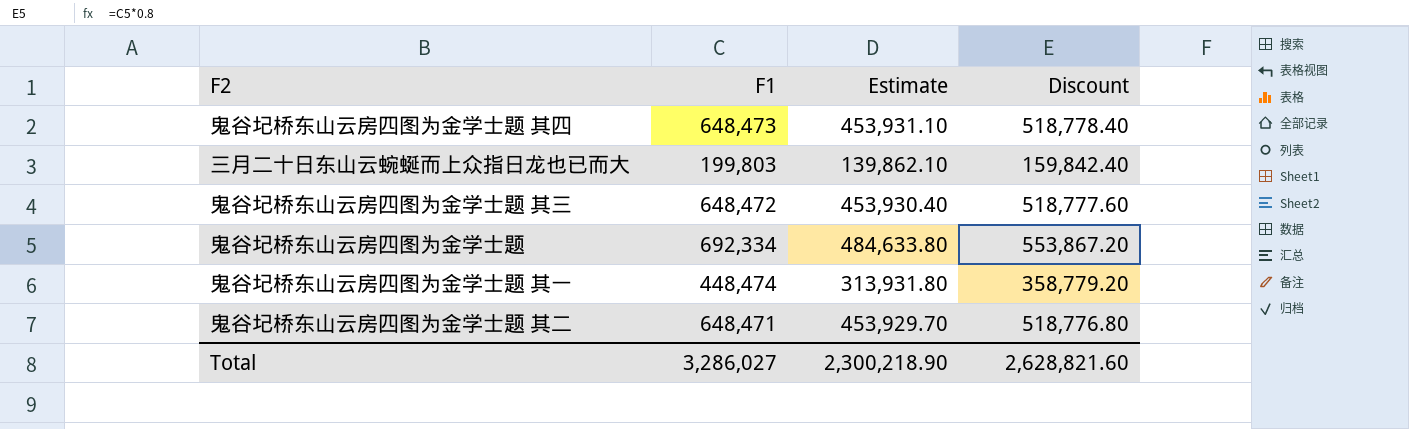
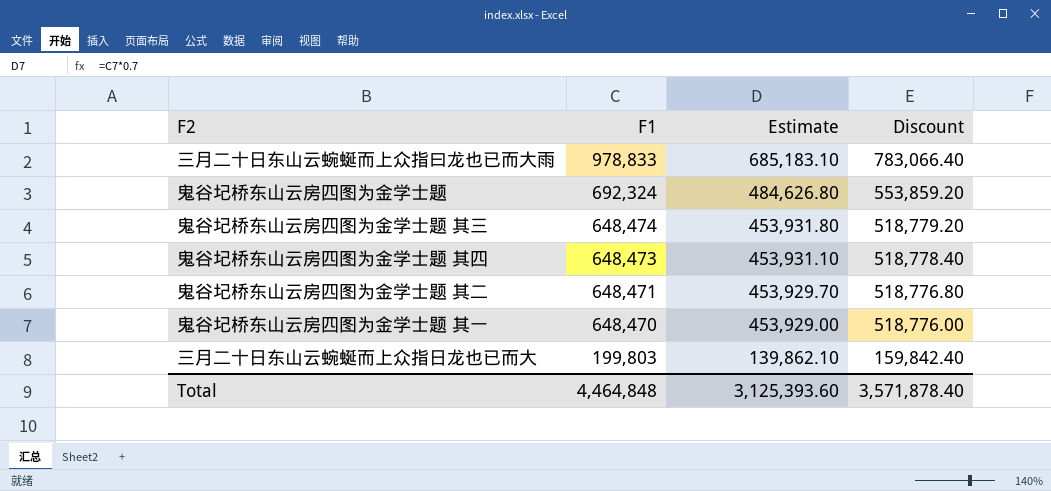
row order: none -> F1 descending
row 三月二十日东山云蜿蜒而上众指曰龙也已而大雨: none -> 978,833 | 685,183.10 | 783,066.40
鬼谷圮桥东山云房四图为金学士题 | F1: 692,334 -> 692,324
鬼谷圮桥东山云房四图为金学士题 | Estimate: 484,633.80 -> 484,626.80
鬼谷圮桥东山云房四图为金学士题 | Discount: 553,867.20 -> 553,859.20
鬼谷圮桥东山云房四图为金学士题 其三 | F1: 648,472 -> 648,474
鬼谷圮桥东山云房四图为金学士题 其三 | Estimate: 453,930.40 -> 453,931.80
鬼谷圮桥东山云房四图为金学士题 其三 | Discount: 518,777.60 -> 518,779.20
鬼谷圮桥东山云房四图为金学士题 其一 | F1: 448,474 -> 648,470
鬼谷圮桥东山云房四图为金学士题 其一 | Estimate: 313,931.80 -> 453,929.00
鬼谷圮桥东山云房四图为金学士题 其一 | Discount: 358,779.20 -> 518,776.00
Total | F1: 3,286,027 -> 4,464,848
Total | Estimate: 2,300,218.90 -> 3,125,393.60
Total | Discount: 2,628,821.60 -> 3,571,878.40

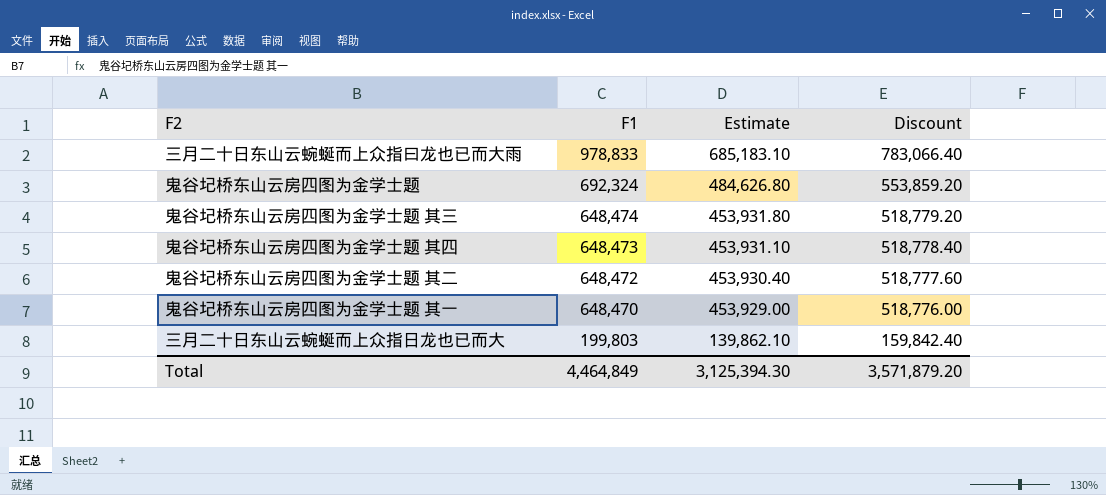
鬼谷圮桥东山云房四图为金学士题 其二 | F1: 648,471 -> 648,472
鬼谷圮桥东山云房四图为金学士题 其二 | Estimate: 453,929.70 -> 453,930.40
鬼谷圮桥东山云房四图为金学士题 其二 | Discount: 518,776.80 -> 518,777.60
Total | F1: 4,464,848 -> 4,464,849
Total | Estimate: 3,125,393.60 -> 3,125,394.30
Total | Discount: 3,571,878.40 -> 3,571,879.20

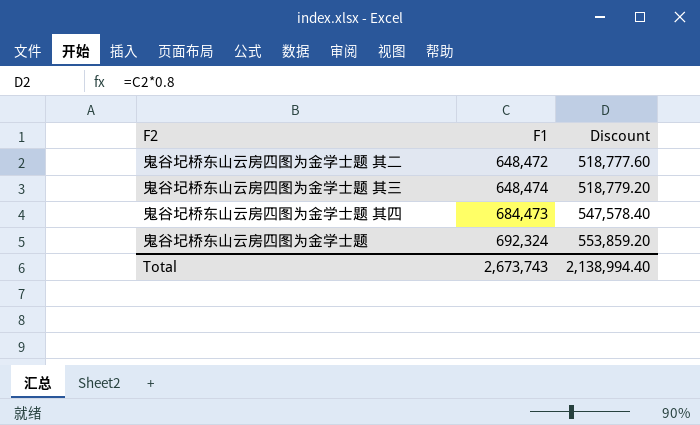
row order: F1 descending -> F1 ascending
column Estimate | formula: [F1] * 0.7 -> none
row 三月二十日东山云蜿蜒而上众指曰龙也已而大雨: 978,833 | 685,183.10 | 783,066.40 -> none
row 鬼谷圮桥东山云房四图为金学士题 其一: 648,470 | 453,929.00 | 518,776.00 -> none
row 三月二十日东山云蜿蜒而上众指日龙也已而大: 199,803 | 139,862.10 | 159,842.40 -> none
鬼谷圮桥东山云房四图为金学士题 其四 | F1: 648,473 -> 684,473
鬼谷圮桥东山云房四图为金学士题 其四 | Discount: 518,778.40 -> 547,578.40
Total | F1: 4,464,849 -> 2,673,743
Total | Discount: 3,571,879.20 -> 2,138,994.40

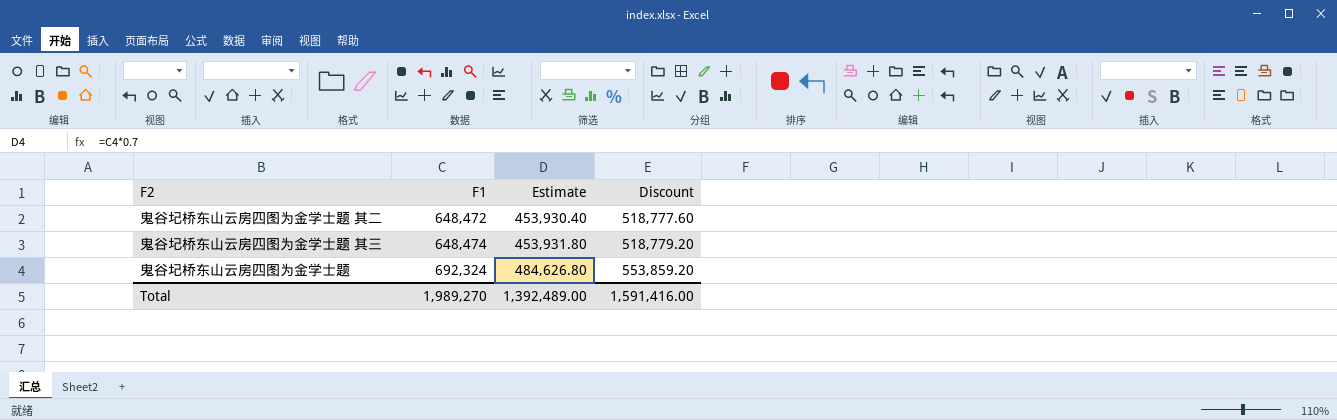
column Estimate | formula: none -> [F1] * 0.7
row 鬼谷圮桥东山云房四图为金学士题 其四: 684,473 | 547,578.40 -> none
Total | F1: 2,673,743 -> 1,989,270
Total | Discount: 2,138,994.40 -> 1,591,416.00

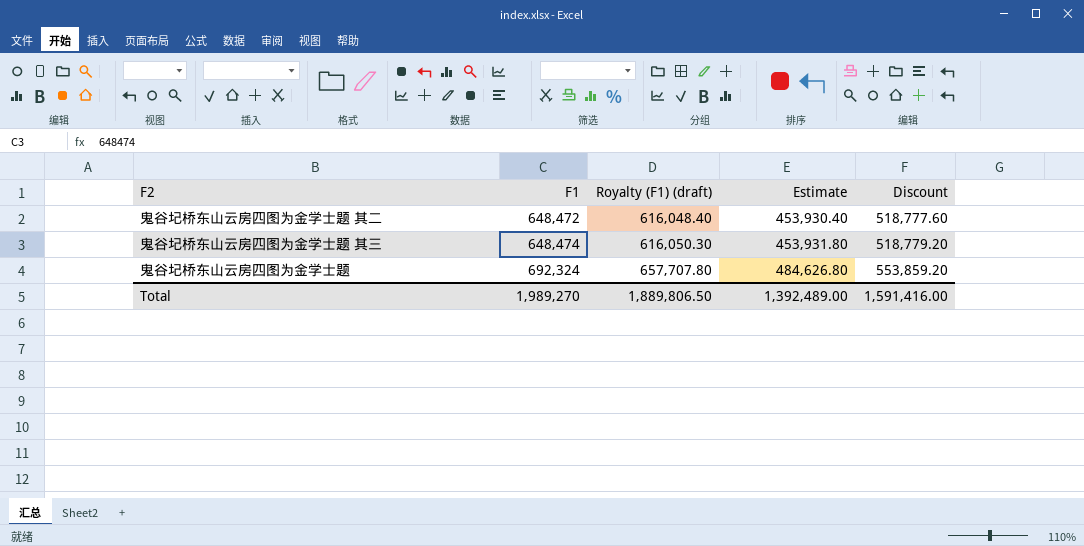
column Royalty (F1) (draft) | formula: none -> [F1] * 0.95

